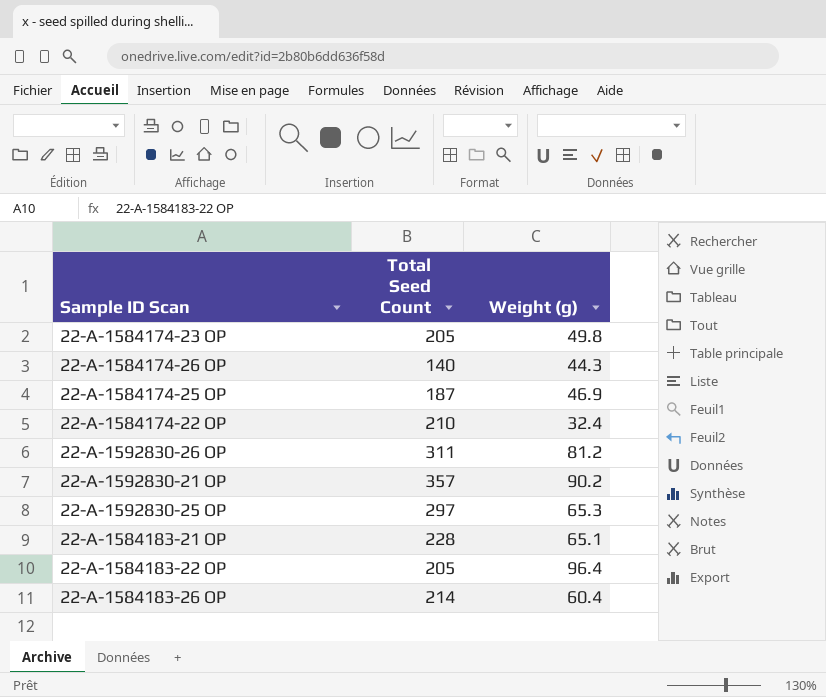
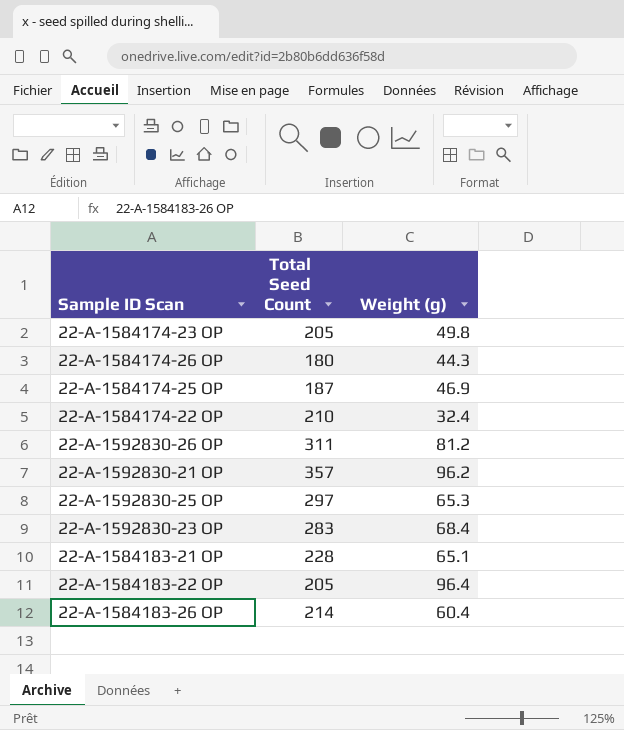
22-A-1584174-26 OP | Total Seed Count: 140 -> 180
22-A-1592830-21 OP | Weight (g): 90.2 -> 96.2
row 22-A-1592830-23 OP: none -> 283 | 68.4

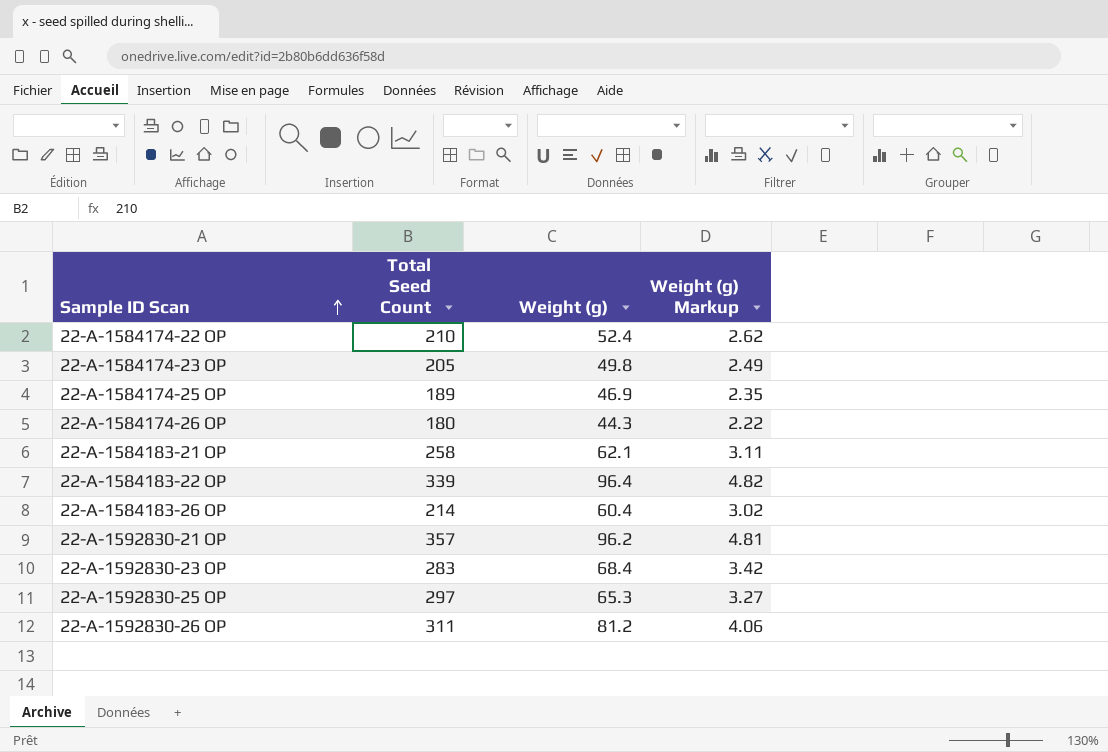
row order: none -> Sample ID Scan ascending
column Weight (g) Markup | formula: none -> [Weight (g)] * 0.05
22-A-1584174-22 OP | Weight (g): 32.4 -> 52.4
22-A-1584174-25 OP | Total Seed Count: 187 -> 189
22-A-1584183-21 OP | Total Seed Count: 228 -> 258
22-A-1584183-21 OP | Weight (g): 65.1 -> 62.1
22-A-1584183-22 OP | Total Seed Count: 205 -> 339

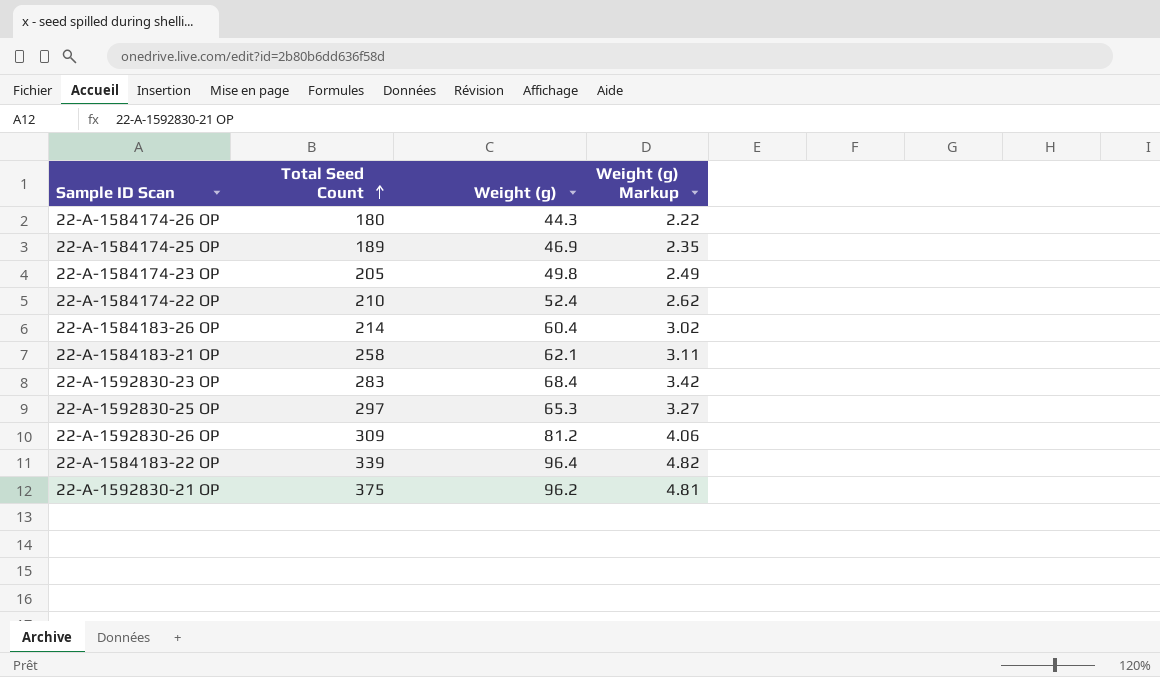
row order: Sample ID Scan ascending -> Total Seed Count ascending
22-A-1592830-26 OP | Total Seed Count: 311 -> 309
22-A-1592830-21 OP | Total Seed Count: 357 -> 375

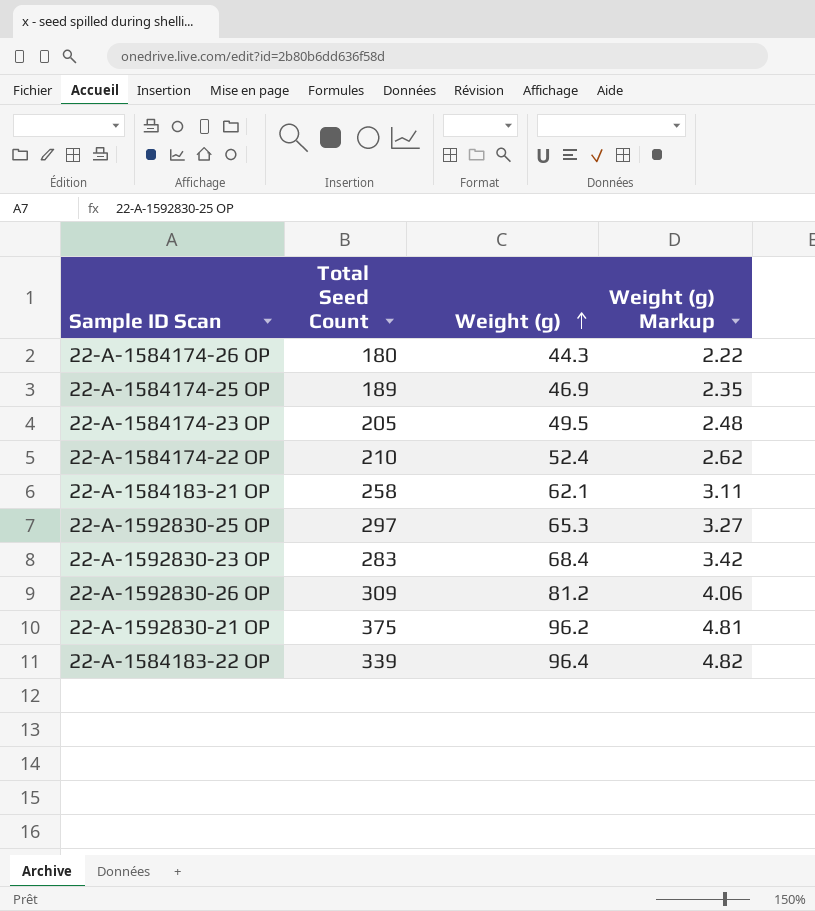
row order: Total Seed Count ascending -> Weight (g) ascending
row 22-A-1584183-26 OP: 214 | 60.4 | 3.02 -> none
22-A-1584174-23 OP | Weight (g): 49.8 -> 49.5
22-A-1584174-23 OP | Weight (g) Markup: 2.49 -> 2.48

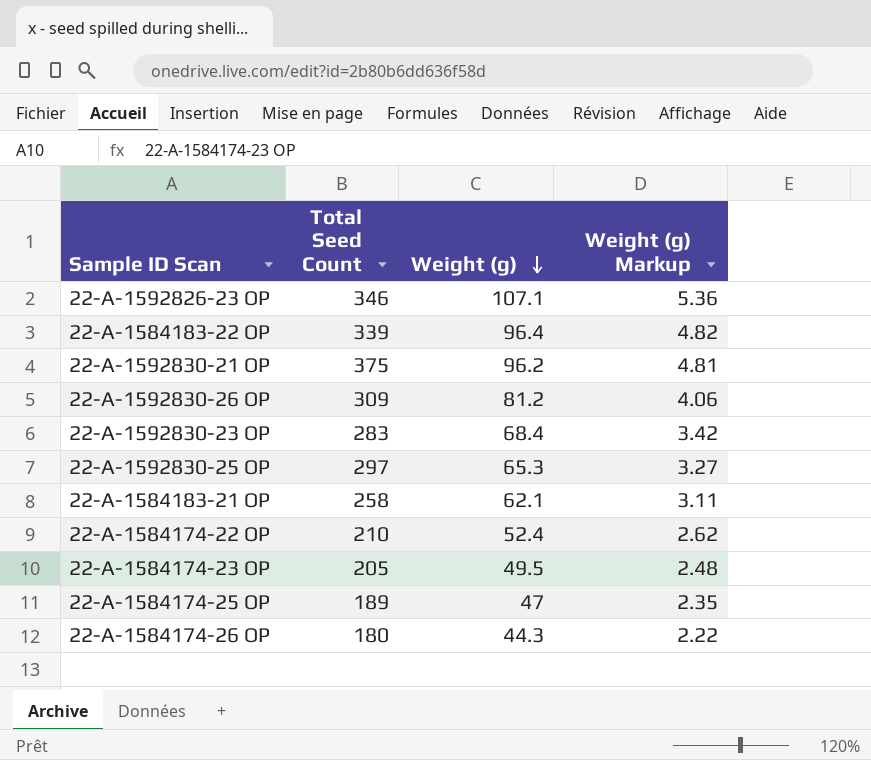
row order: Weight (g) ascending -> Weight (g) descending
row 22-A-1592826-23 OP: none -> 346 | 107.1 | 5.36
22-A-1584174-25 OP | Weight (g): 46.9 -> 47

